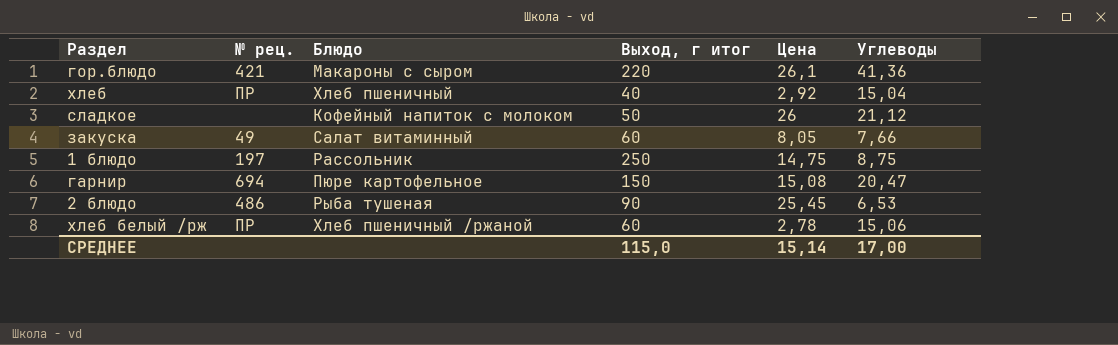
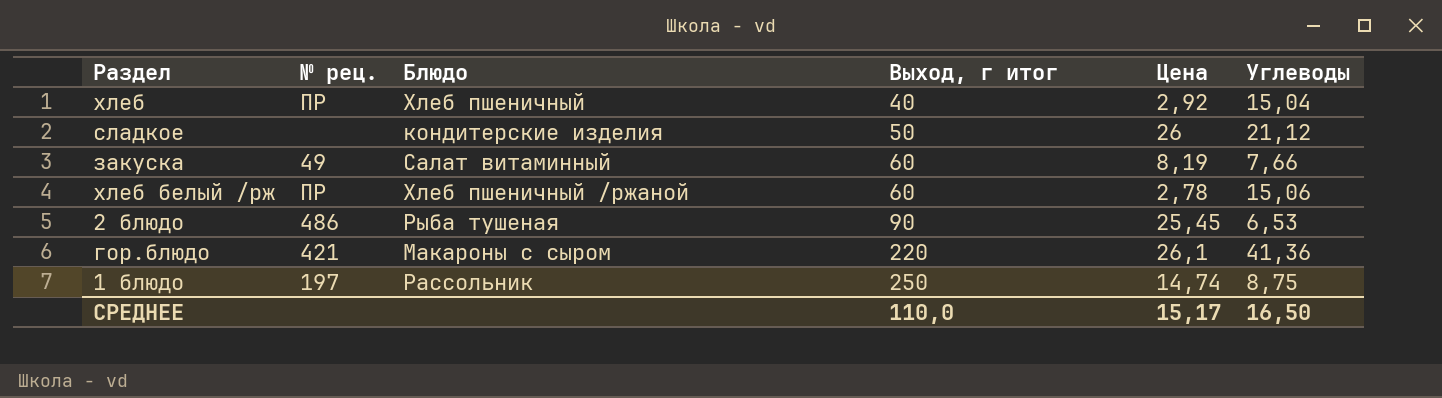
row order: none -> Выход, г итог ascending
row гарнир: 694 | Пюре картофельное | 150 | 15,08 | 20,47 -> none
сладкое | Блюдо: Кофейный напиток с молоком -> кондитерские изделия
закуска | Цена: 8,05 -> 8,19
1 блюдо | Цена: 14,75 -> 14,74
СРЕДНЕЕ | Выход, г итог: 115,0 -> 110,0
СРЕДНЕЕ | Цена: 15,14 -> 15,17
СРЕДНЕЕ | Углеводы: 17,00 -> 16,50

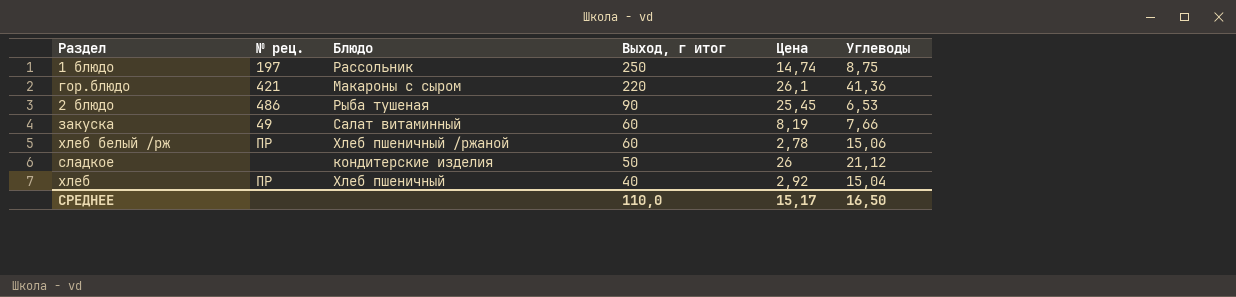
row order: Выход, г итог ascending -> Выход, г итог descending

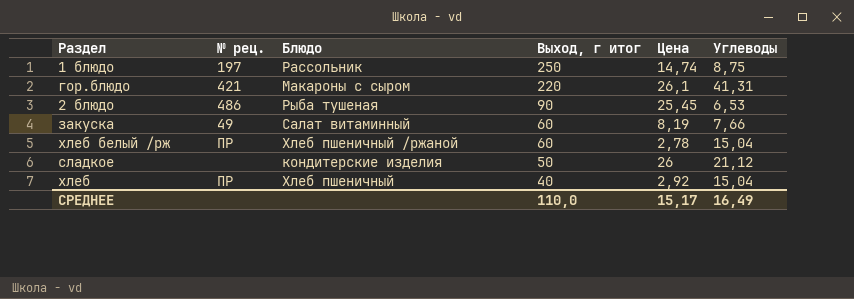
гор.блюдо | Углеводы: 41,36 -> 41,31
хлеб белый /рж | Углеводы: 15,06 -> 15,04
СРЕДНЕЕ | Углеводы: 16,50 -> 16,49

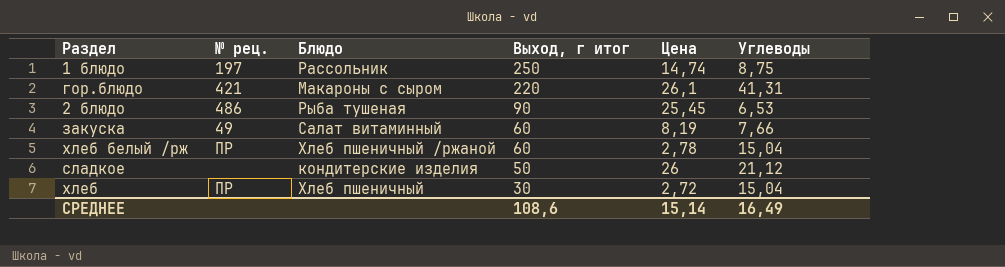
хлеб | Выход, г итог: 40 -> 30
хлеб | Цена: 2,92 -> 2,72
СРЕДНЕЕ | Выход, г итог: 110,0 -> 108,6
СРЕДНЕЕ | Цена: 15,17 -> 15,14

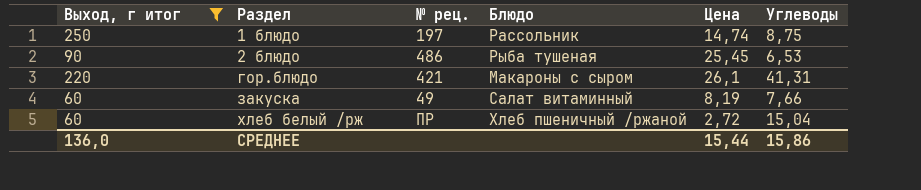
filter: none -> Выход, г итог >= 60
row order: Выход, г итог descending -> Раздел ascending
column Выход, г итог | position: 4 -> 1
хлеб белый /рж | Цена: 2,78 -> 2,72
СРЕДНЕЕ | Выход, г итог: 108,6 -> 136,0
СРЕДНЕЕ | Цена: 15,14 -> 15,44
СРЕДНЕЕ | Углеводы: 16,49 -> 15,86

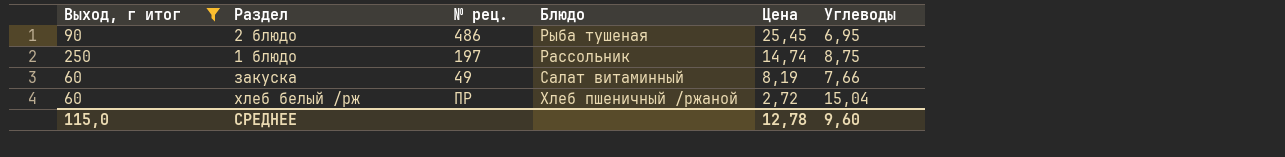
row order: Раздел ascending -> Цена descending
row гор.блюдо: 220 | 421 | Макароны с сыром | 26,1 | 41,31 -> none
2 блюдо | Углеводы: 6,53 -> 6,95
СРЕДНЕЕ | Выход, г итог: 136,0 -> 115,0
СРЕДНЕЕ | Цена: 15,44 -> 12,78
СРЕДНЕЕ | Углеводы: 15,86 -> 9,60

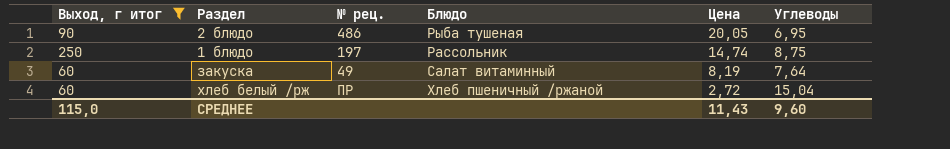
2 блюдо | Цена: 25,45 -> 20,05
закуска | Углеводы: 7,66 -> 7,64
СРЕДНЕЕ | Цена: 12,78 -> 11,43

